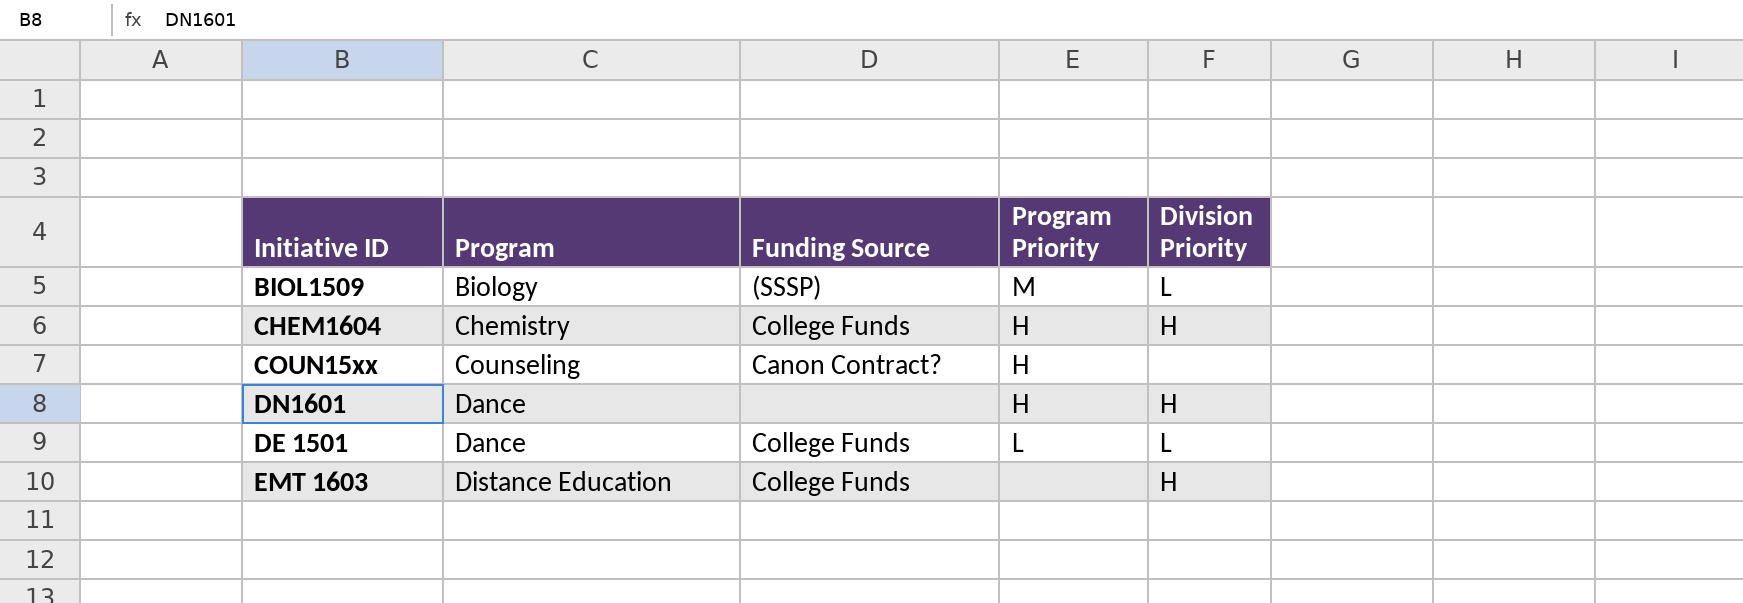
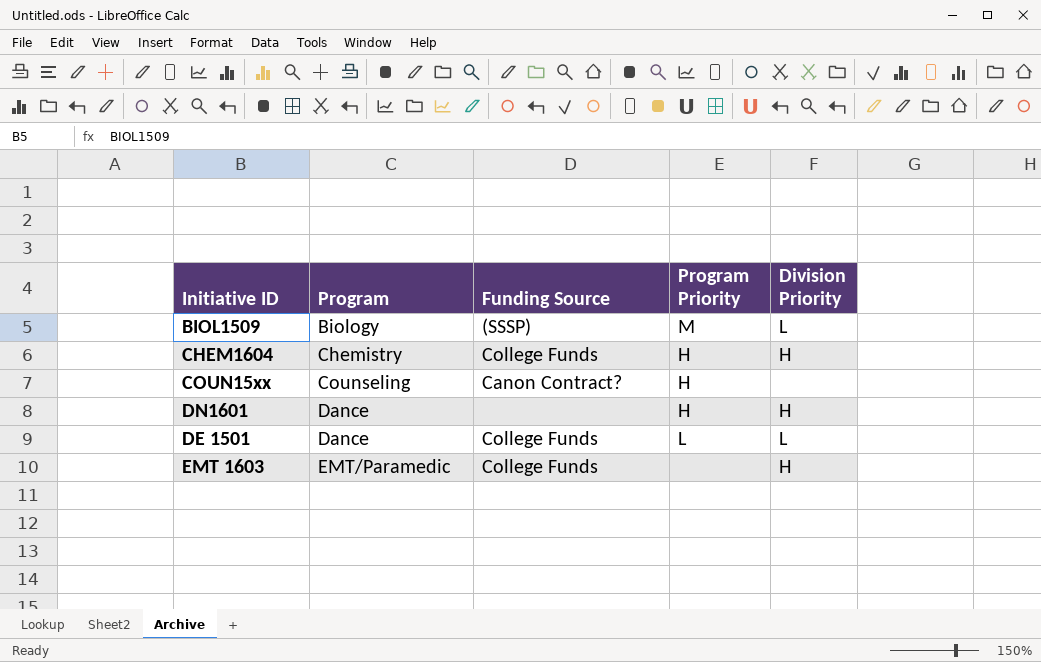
EMT 1603 | Program: Distance Education -> EMT/Paramedic

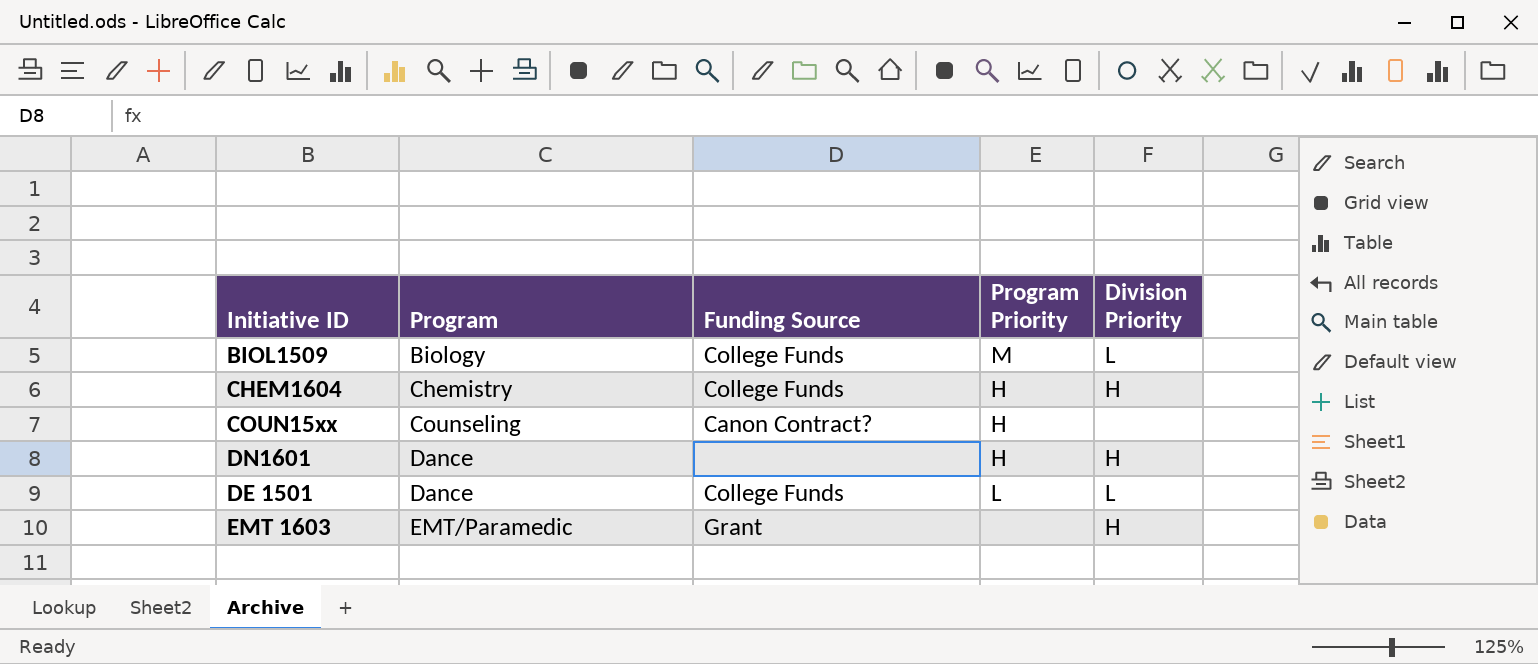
BIOL1509 | Funding Source: (SSSP) -> College Funds
EMT 1603 | Funding Source: College Funds -> Grant

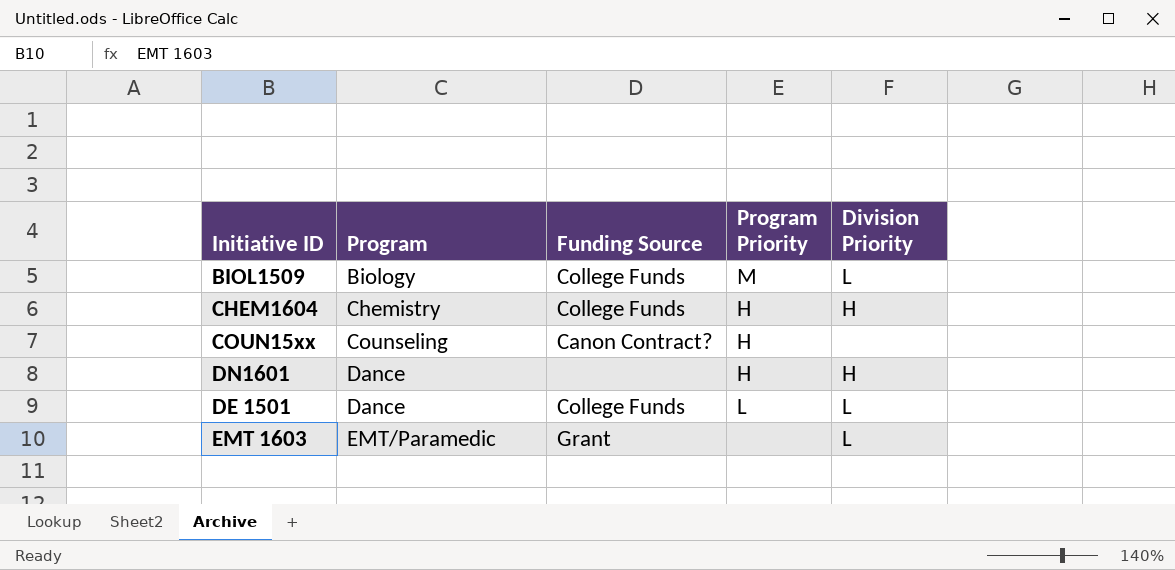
EMT 1603 | Division Priority: H -> L

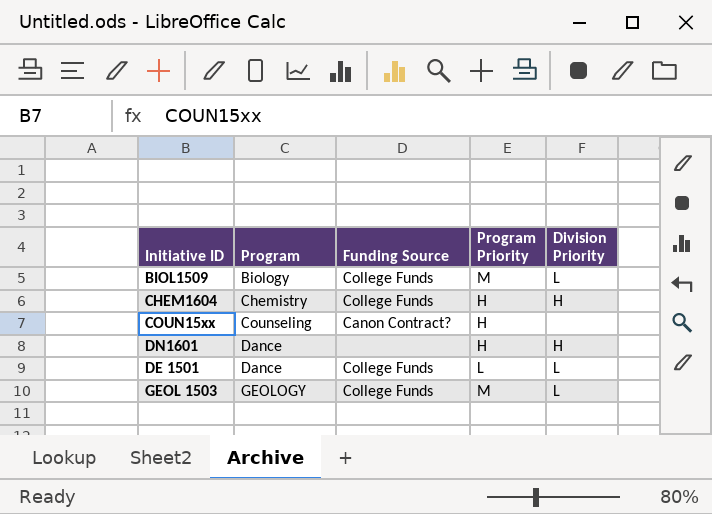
row EMT 1603: EMT/Paramedic | Grant | none | L -> none
row GEOL 1503: none -> GEOLOGY | College Funds | M | L

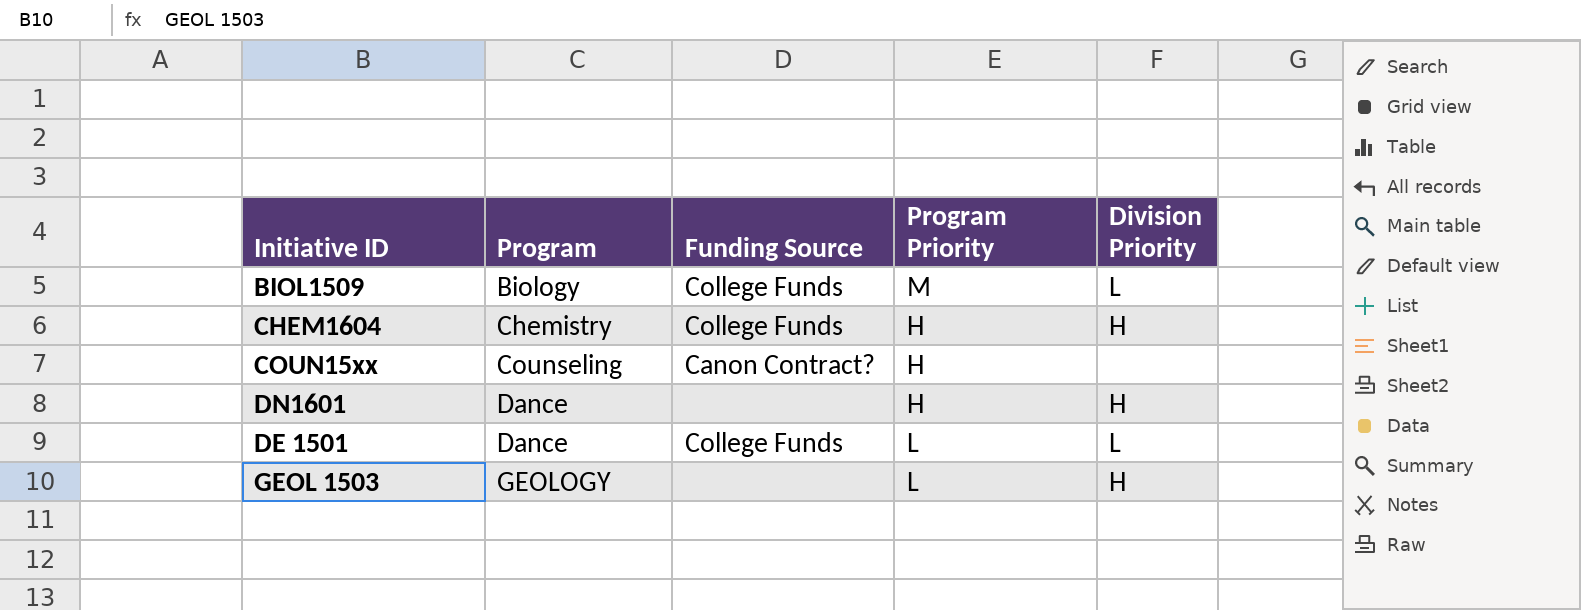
GEOL 1503 | Funding Source: College Funds -> none
GEOL 1503 | Program Priority: M -> L
GEOL 1503 | Division Priority: L -> H

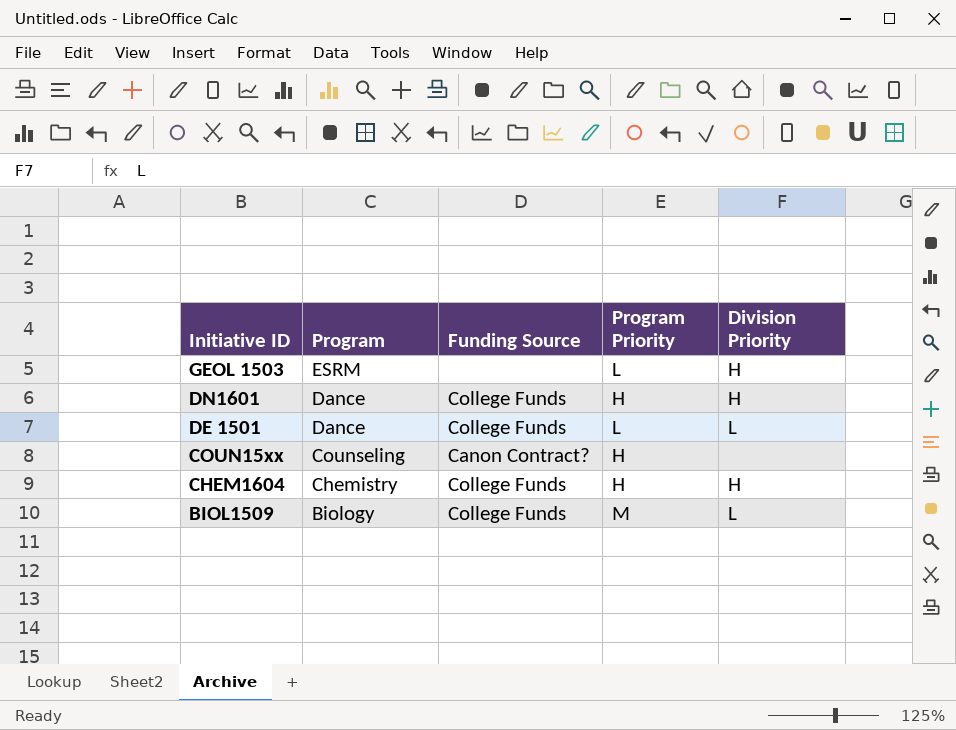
row order: Program ascending -> Initiative ID descending
GEOL 1503 | Program: GEOLOGY -> ESRM
DN1601 | Funding Source: none -> College Funds

